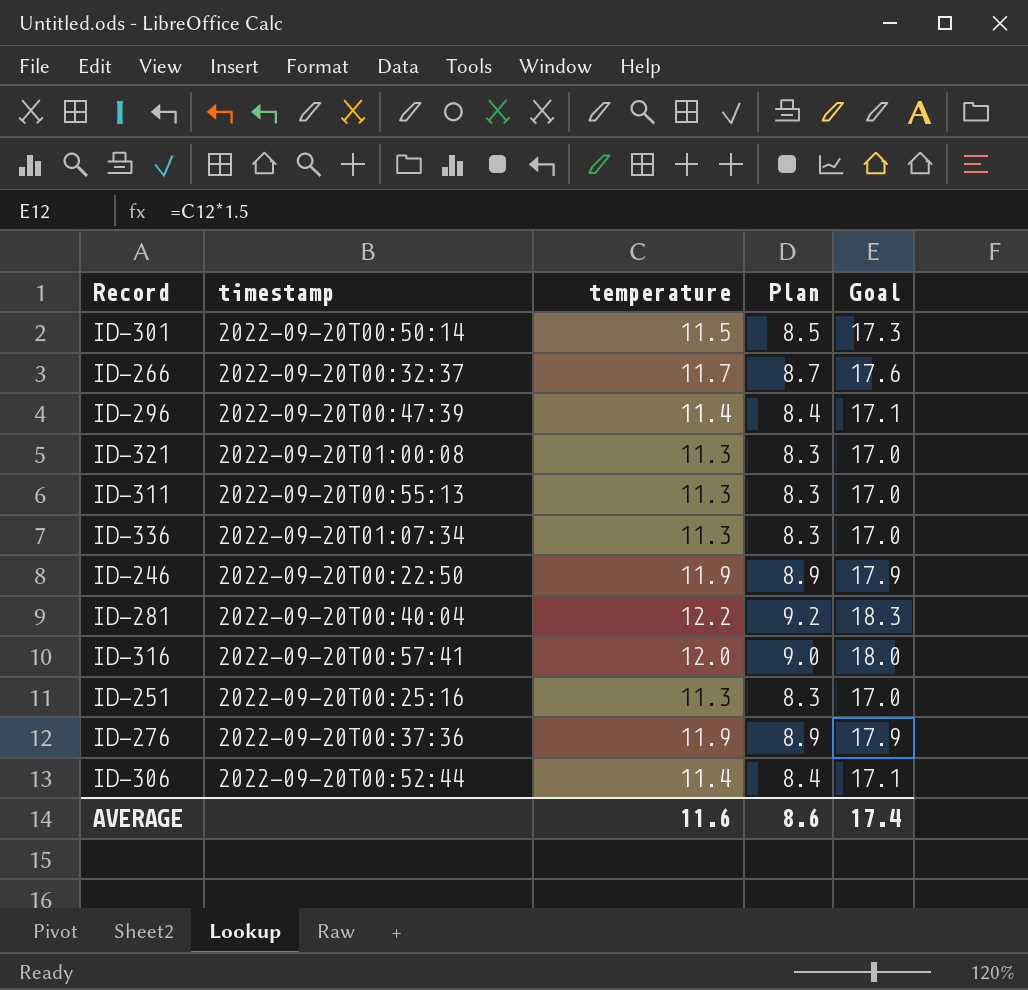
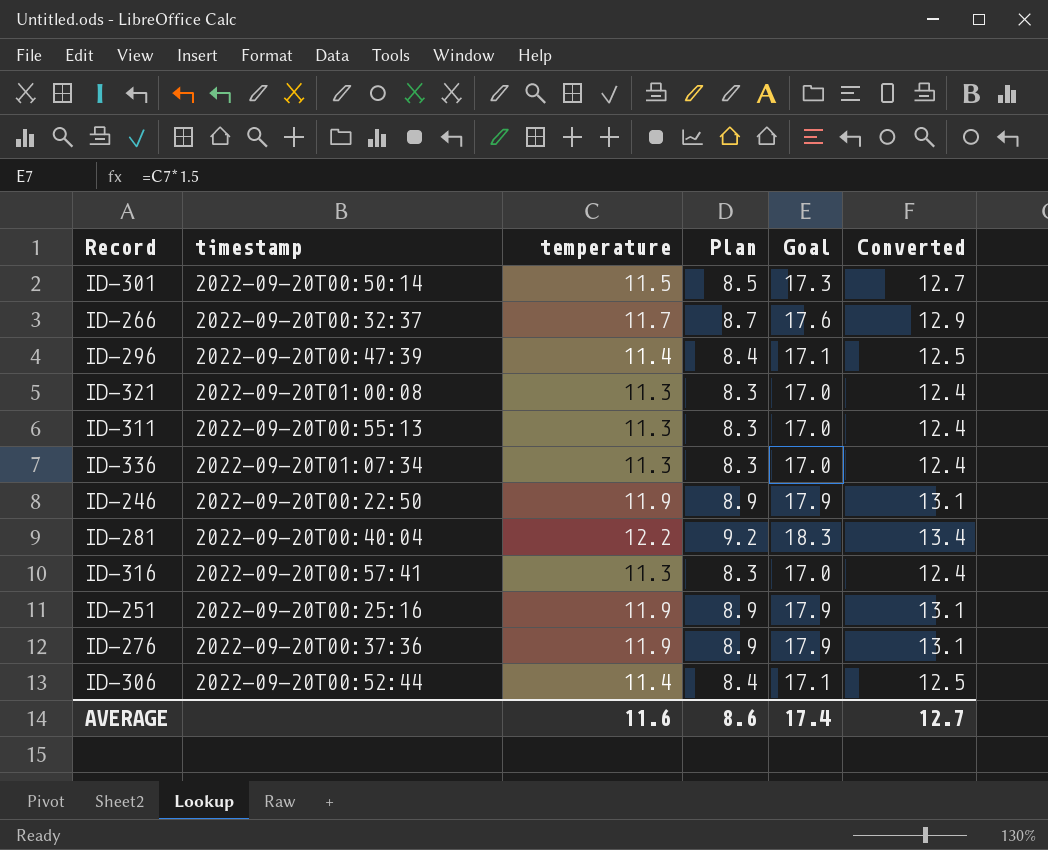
column Converted | formula: none -> [temperature] * 1.1
ID-316 | temperature: 12.0 -> 11.3
ID-316 | Plan: 9.0 -> 8.3
ID-316 | Goal: 18.0 -> 17.0
ID-251 | temperature: 11.3 -> 11.9
ID-251 | Plan: 8.3 -> 8.9
ID-251 | Goal: 17.0 -> 17.9

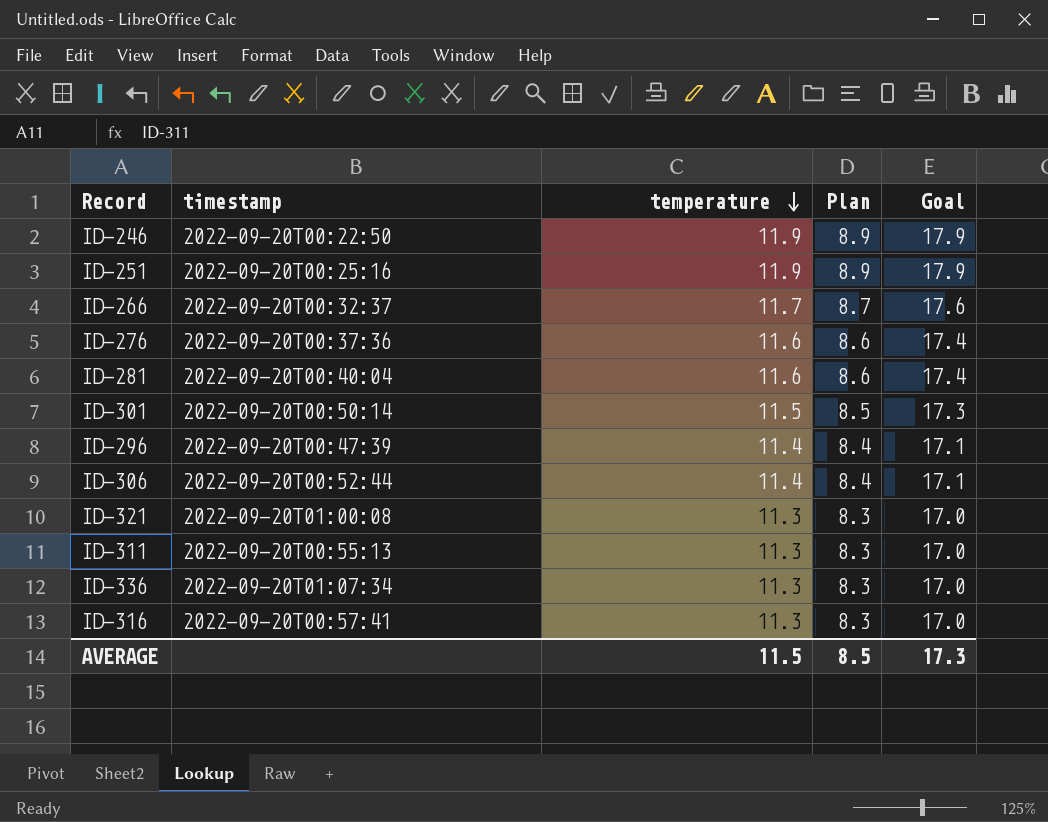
row order: none -> temperature descending
column Converted | formula: [temperature] * 1.1 -> none
ID-276 | temperature: 11.9 -> 11.6
ID-276 | Plan: 8.9 -> 8.6
ID-276 | Goal: 17.9 -> 17.4
ID-281 | temperature: 12.2 -> 11.6
ID-281 | Plan: 9.2 -> 8.6
ID-281 | Goal: 18.3 -> 17.4
AVERAGE | temperature: 11.6 -> 11.5
AVERAGE | Plan: 8.6 -> 8.5
AVERAGE | Goal: 17.4 -> 17.3

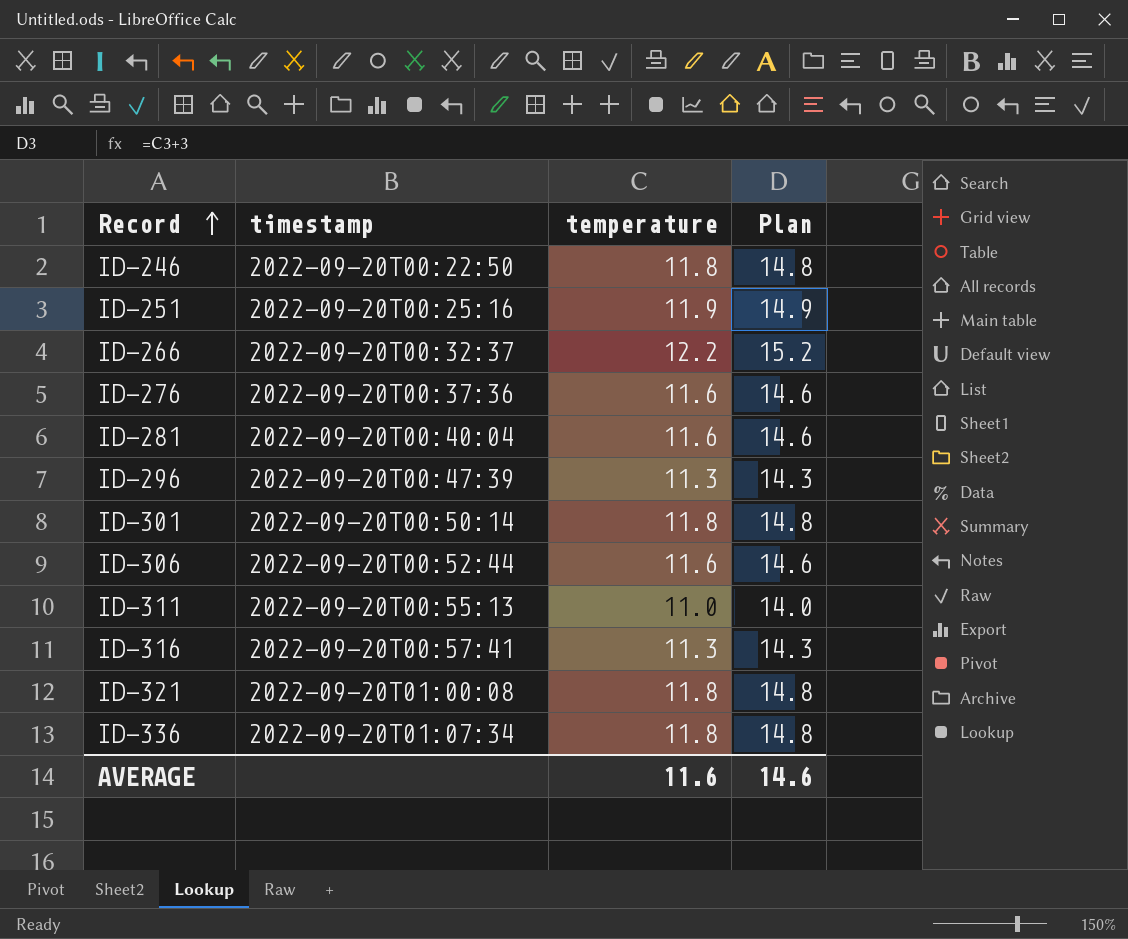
row order: temperature descending -> Record ascending
column Goal | formula: [temperature] * 1.5 -> none
column Plan | formula: [temperature] - 3 -> [temperature] + 3
ID-246 | temperature: 11.9 -> 11.8
ID-266 | temperature: 11.7 -> 12.2
ID-296 | temperature: 11.4 -> 11.3
ID-301 | temperature: 11.5 -> 11.8
ID-306 | temperature: 11.4 -> 11.6
ID-311 | temperature: 11.3 -> 11.0
ID-321 | temperature: 11.3 -> 11.8
ID-336 | temperature: 11.3 -> 11.8
AVERAGE | temperature: 11.5 -> 11.6
AVERAGE | Plan: 8.5 -> 14.6

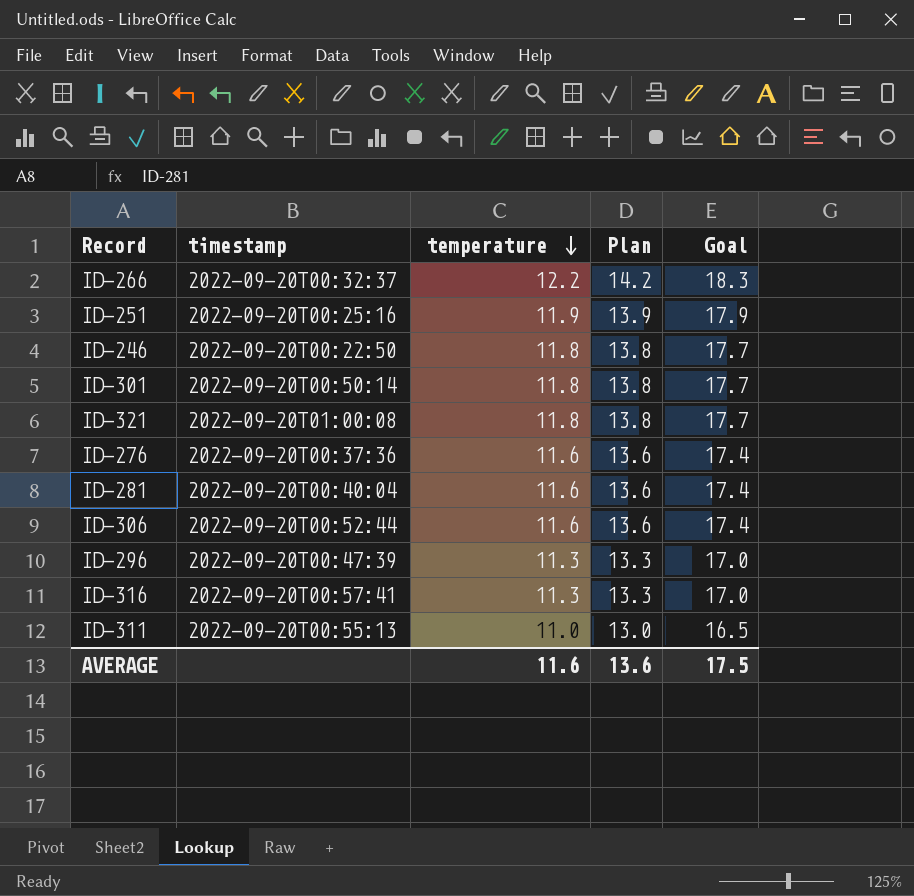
row order: Record ascending -> temperature descending
column Plan | formula: [temperature] + 3 -> [temperature] + 2
column Goal | formula: none -> [temperature] * 1.5
row ID-336: 2022-09-20T01:07:34 | 11.8 | 14.8 -> none
AVERAGE | Plan: 14.6 -> 13.6

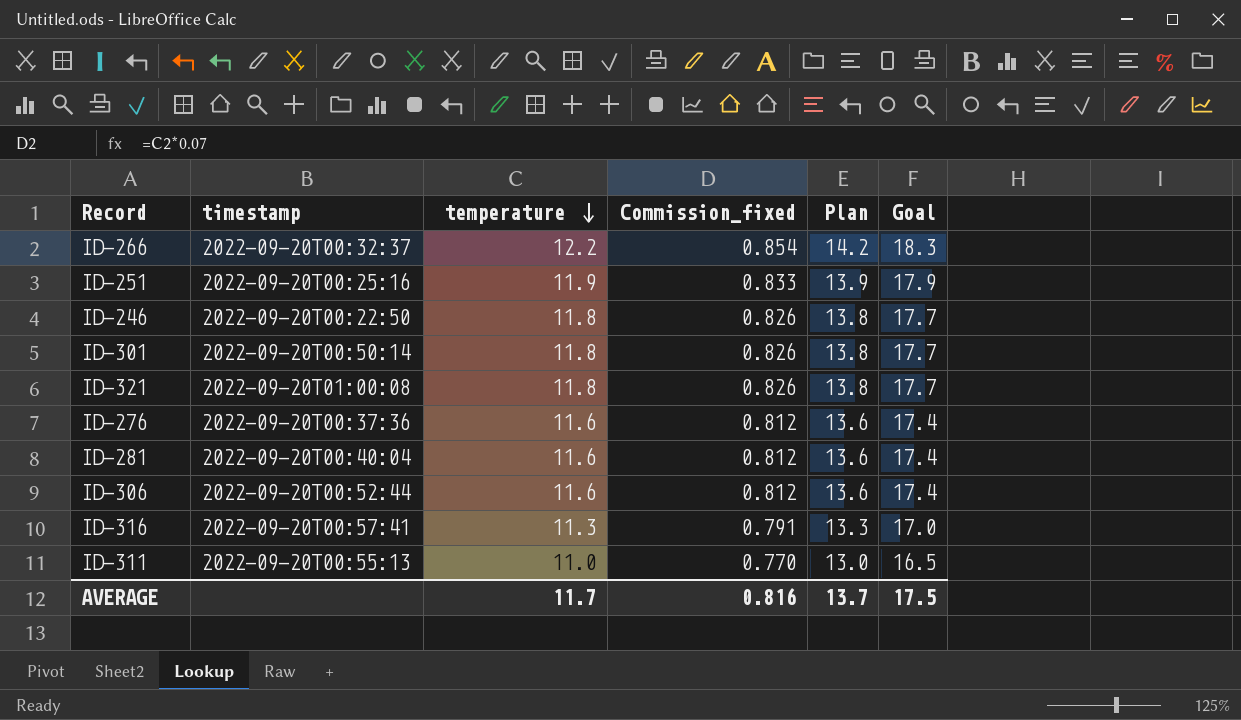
column Commission_fixed | formula: none -> [temperature] * 0.07
row ID-296: 2022-09-20T00:47:39 | 11.3 | 13.3 | 17.0 -> none
AVERAGE | temperature: 11.6 -> 11.7
AVERAGE | Plan: 13.6 -> 13.7

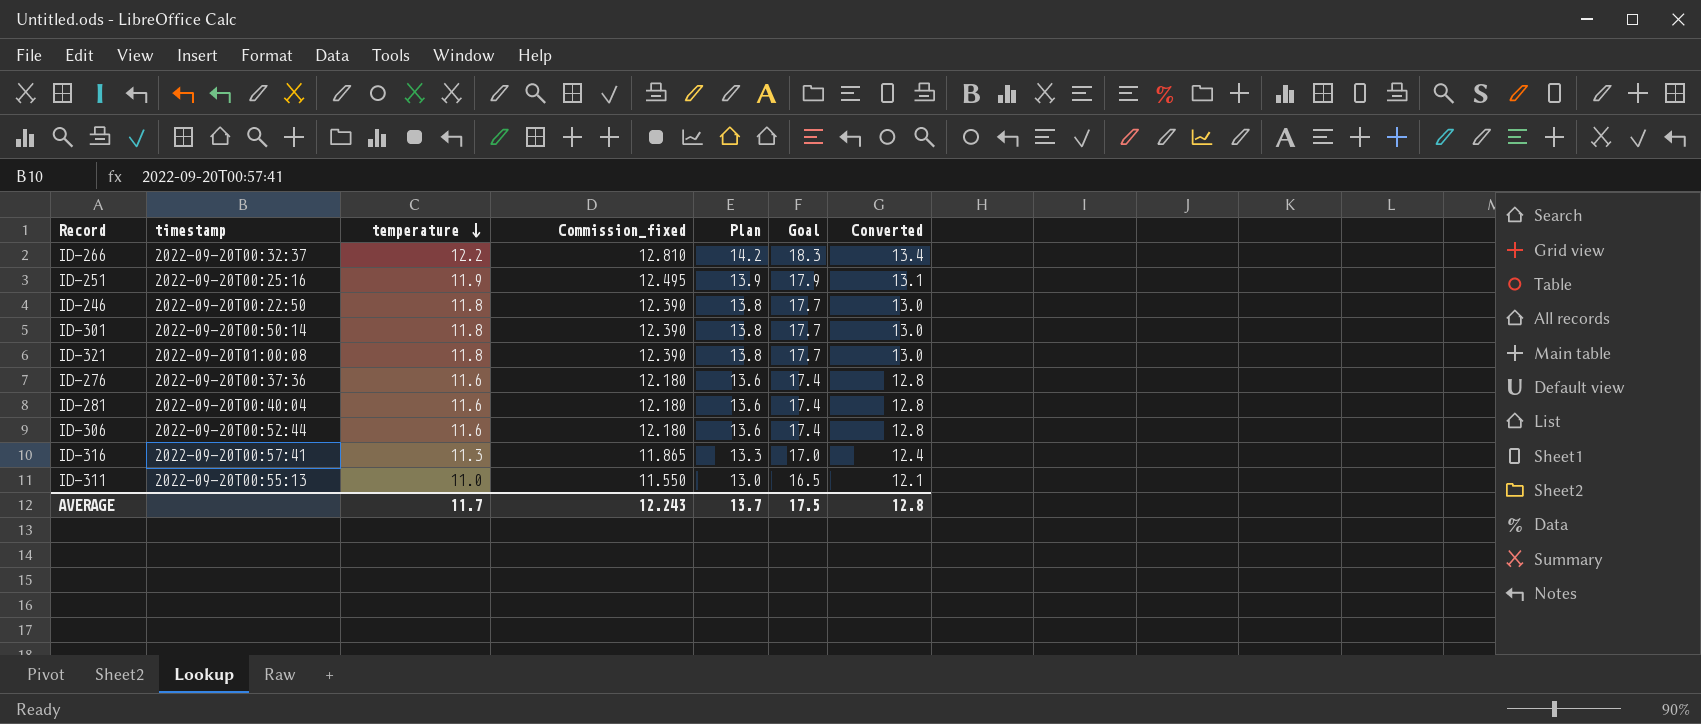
column Commission_fixed | formula: [temperature] * 0.07 -> [temperature] * 1.05
column Converted | formula: none -> [temperature] * 1.1
AVERAGE | Commission_fixed: 0.816 -> 12.243

